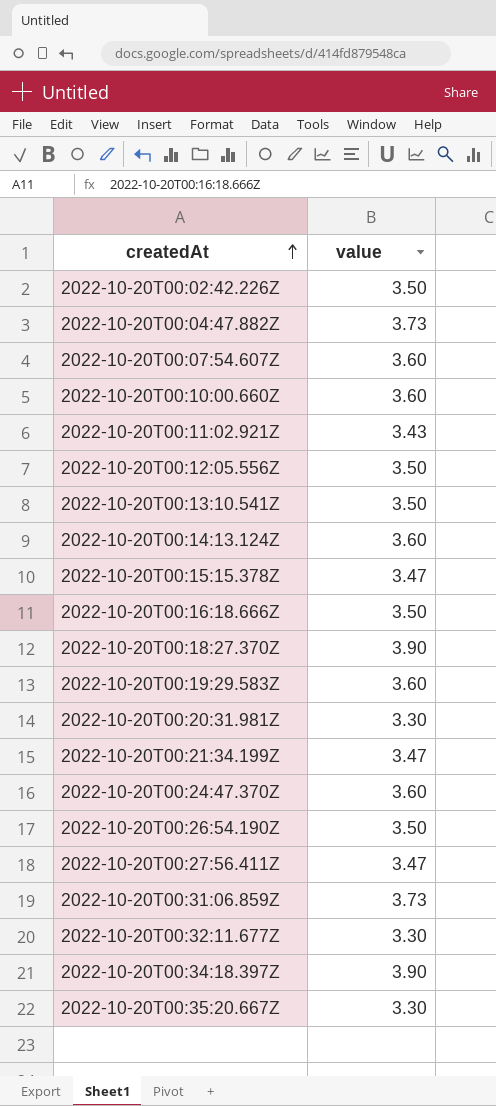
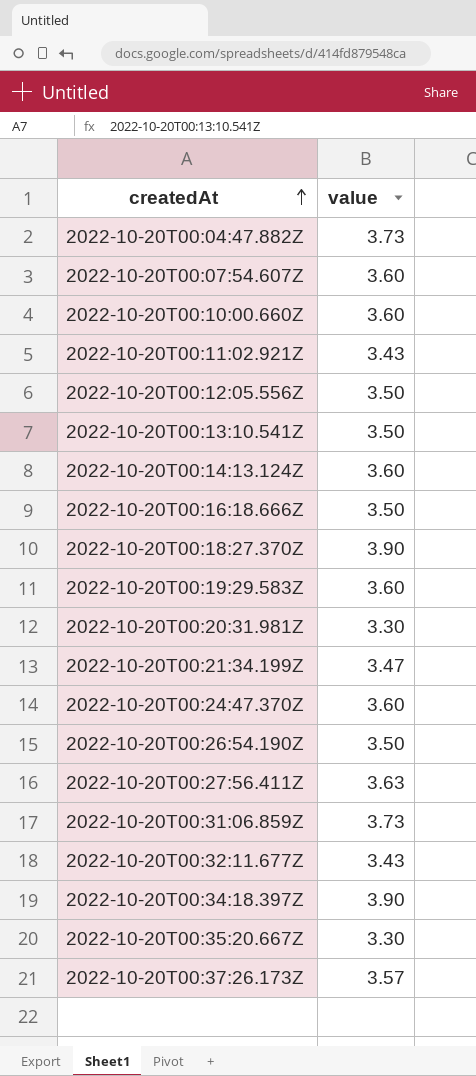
row 2022-10-20T00:02:42.226Z: 3.50 -> none
row 2022-10-20T00:15:15.378Z: 3.47 -> none
2022-10-20T00:27:56.411Z | value: 3.47 -> 3.63
2022-10-20T00:32:11.677Z | value: 3.30 -> 3.43
row 2022-10-20T00:37:26.173Z: none -> 3.57

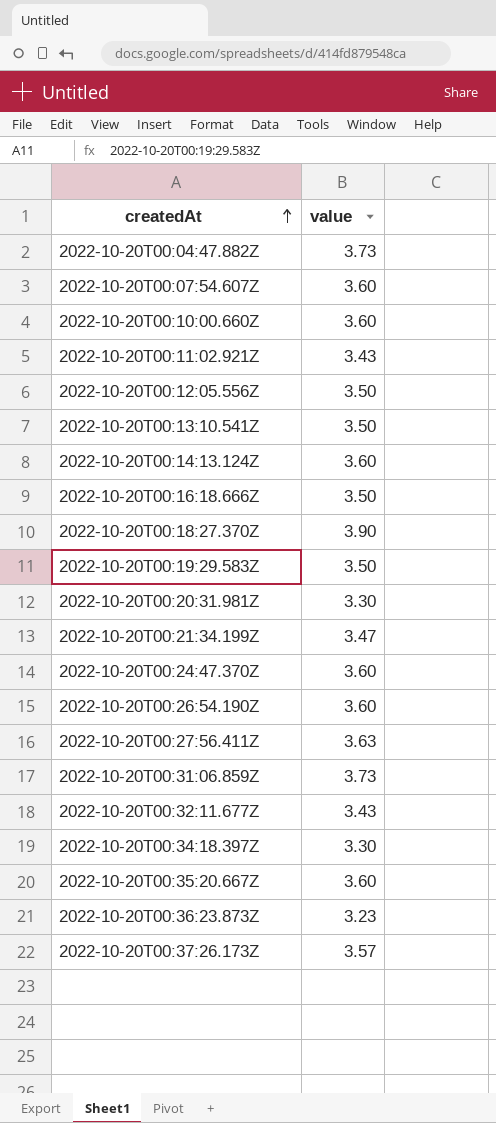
2022-10-20T00:19:29.583Z | value: 3.60 -> 3.50
2022-10-20T00:26:54.190Z | value: 3.50 -> 3.60
2022-10-20T00:34:18.397Z | value: 3.90 -> 3.30
2022-10-20T00:35:20.667Z | value: 3.30 -> 3.60
row 2022-10-20T00:36:23.873Z: none -> 3.23

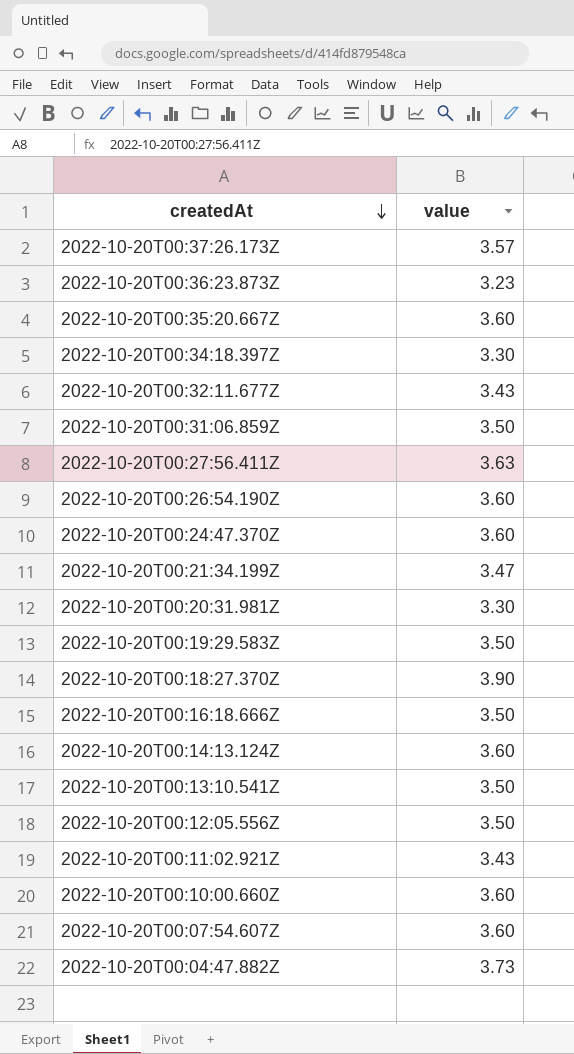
row order: createdAt ascending -> createdAt descending
2022-10-20T00:31:06.859Z | value: 3.73 -> 3.50

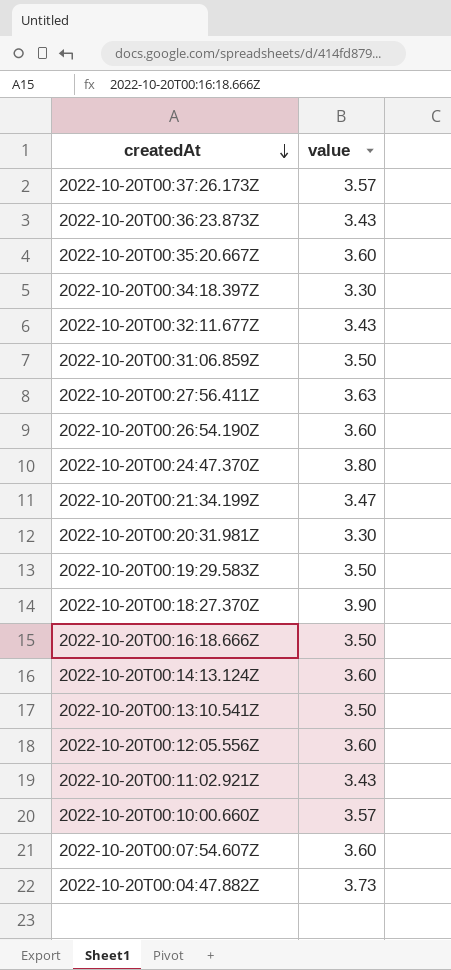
2022-10-20T00:36:23.873Z | value: 3.23 -> 3.43
2022-10-20T00:24:47.370Z | value: 3.60 -> 3.80
2022-10-20T00:12:05.556Z | value: 3.50 -> 3.60
2022-10-20T00:10:00.660Z | value: 3.60 -> 3.57

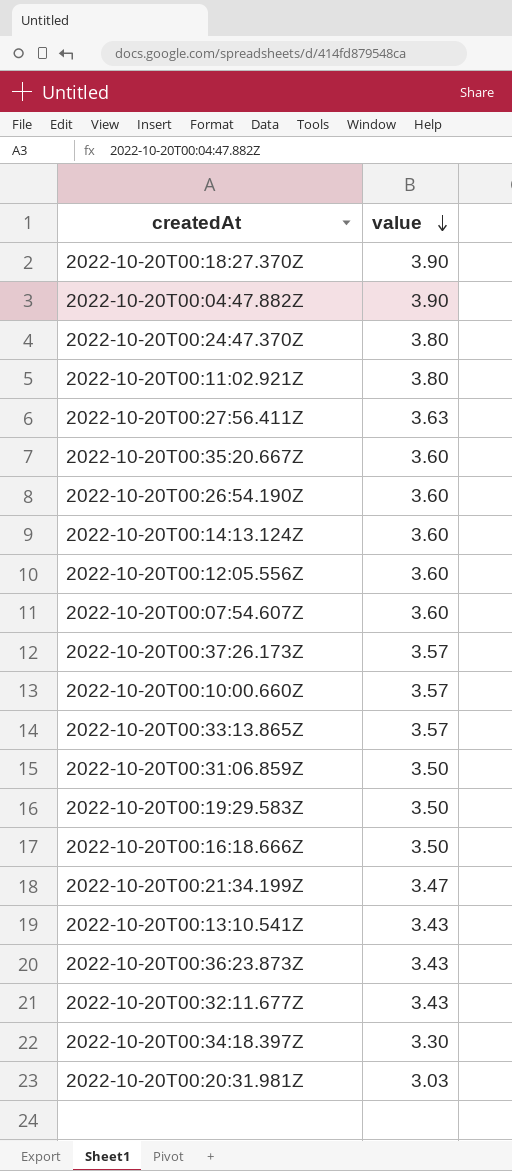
row order: createdAt descending -> value descending
2022-10-20T00:04:47.882Z | value: 3.73 -> 3.90
2022-10-20T00:11:02.921Z | value: 3.43 -> 3.80
row 2022-10-20T00:33:13.865Z: none -> 3.57
2022-10-20T00:13:10.541Z | value: 3.50 -> 3.43
2022-10-20T00:20:31.981Z | value: 3.30 -> 3.03

